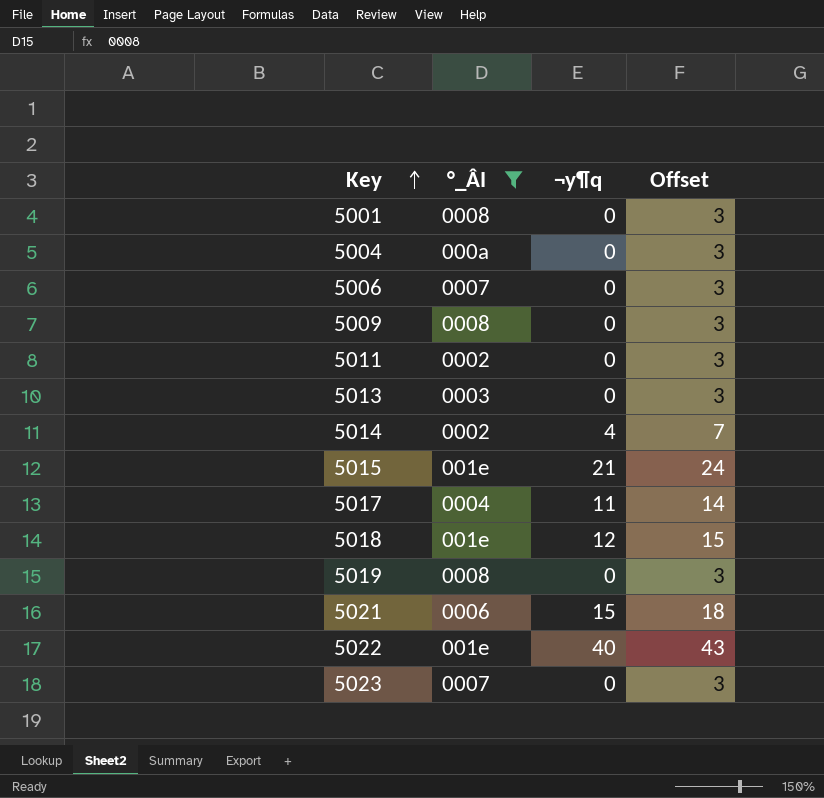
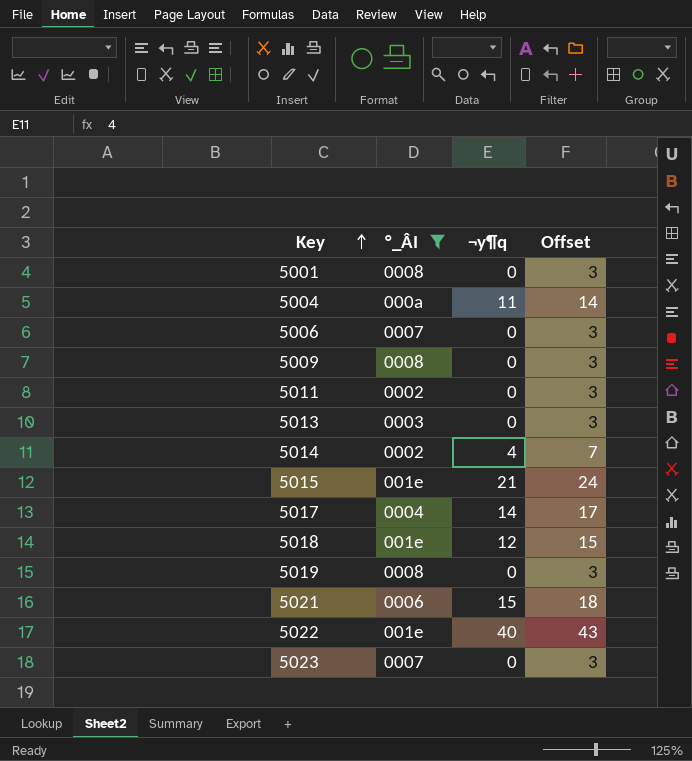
5004 | ¬y¶q: 0 -> 11
5004 | Offset: 3 -> 14
5017 | ¬y¶q: 11 -> 14
5017 | Offset: 14 -> 17

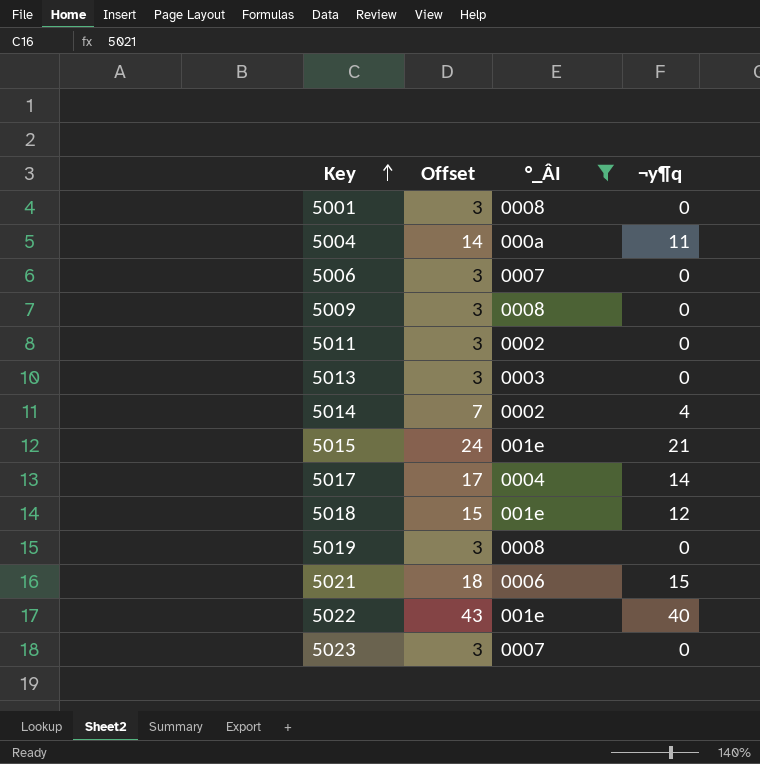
column Offset | position: 4 -> 2

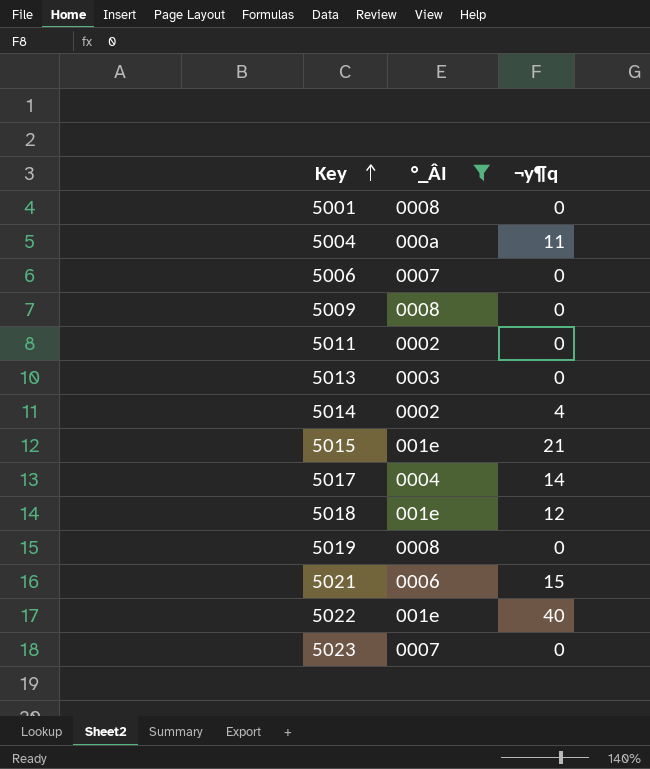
column Offset | formula: [¬y¶q] + 3 -> none

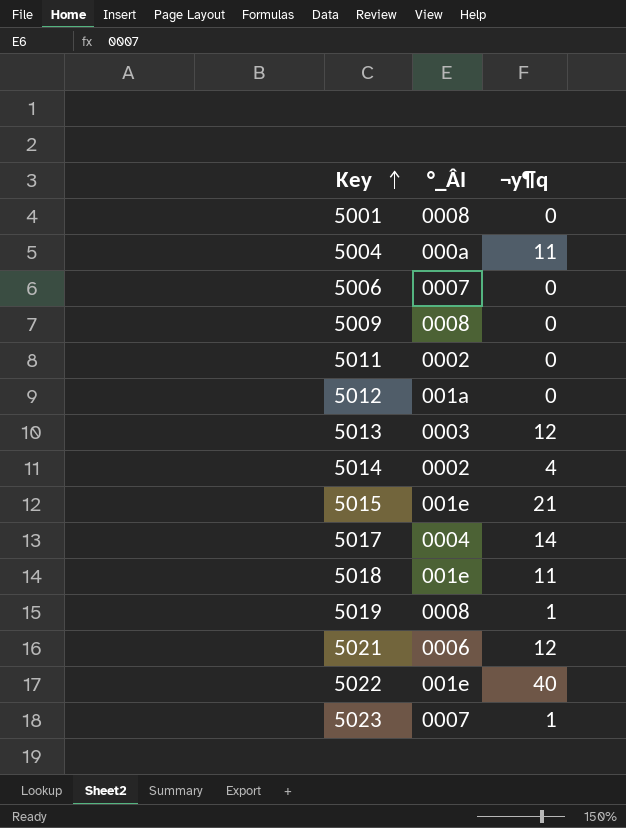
filter: °_ÂI != 001a -> none
5013 | ¬y¶q: 0 -> 12
5018 | ¬y¶q: 12 -> 11
5019 | ¬y¶q: 0 -> 1
5021 | ¬y¶q: 15 -> 12
5023 | ¬y¶q: 0 -> 1

